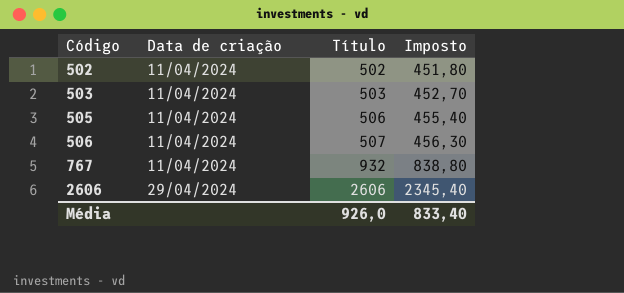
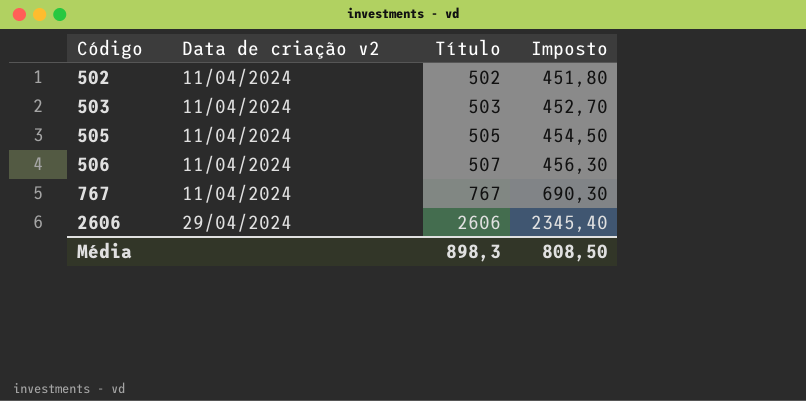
column name: Data de criação -> Data de criação v2
505 | Título: 506 -> 505
505 | Imposto: 455,40 -> 454,50
767 | Título: 932 -> 767
767 | Imposto: 838,80 -> 690,30
Média | Título: 926,0 -> 898,3
Média | Imposto: 833,40 -> 808,50

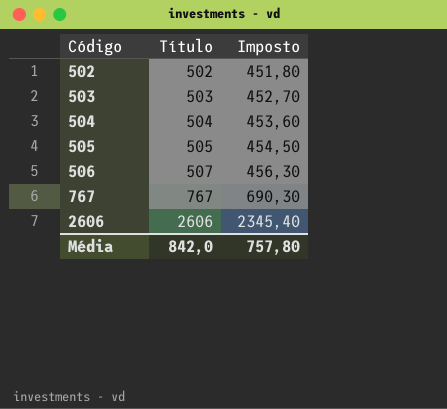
column Data de criação v2 | position: 2 -> none
row 504: none -> 504 | 453,60
Média | Título: 898,3 -> 842,0
Média | Imposto: 808,50 -> 757,80

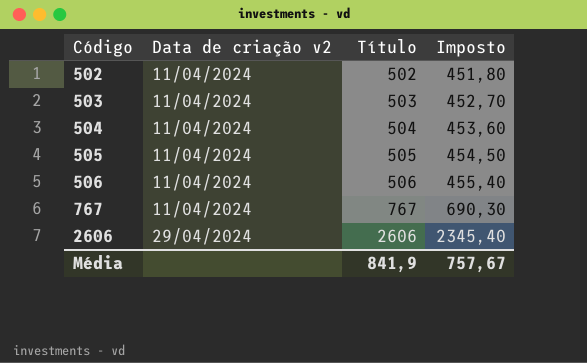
column Data de criação v2 | position: none -> 2
506 | Título: 507 -> 506
506 | Imposto: 456,30 -> 455,40
Média | Título: 842,0 -> 841,9
Média | Imposto: 757,80 -> 757,67

